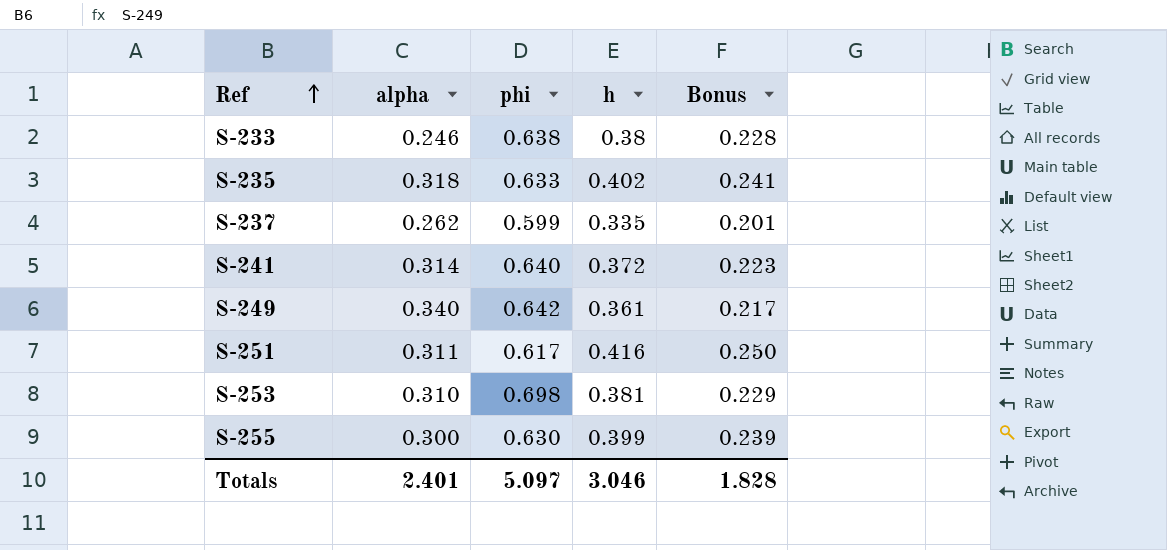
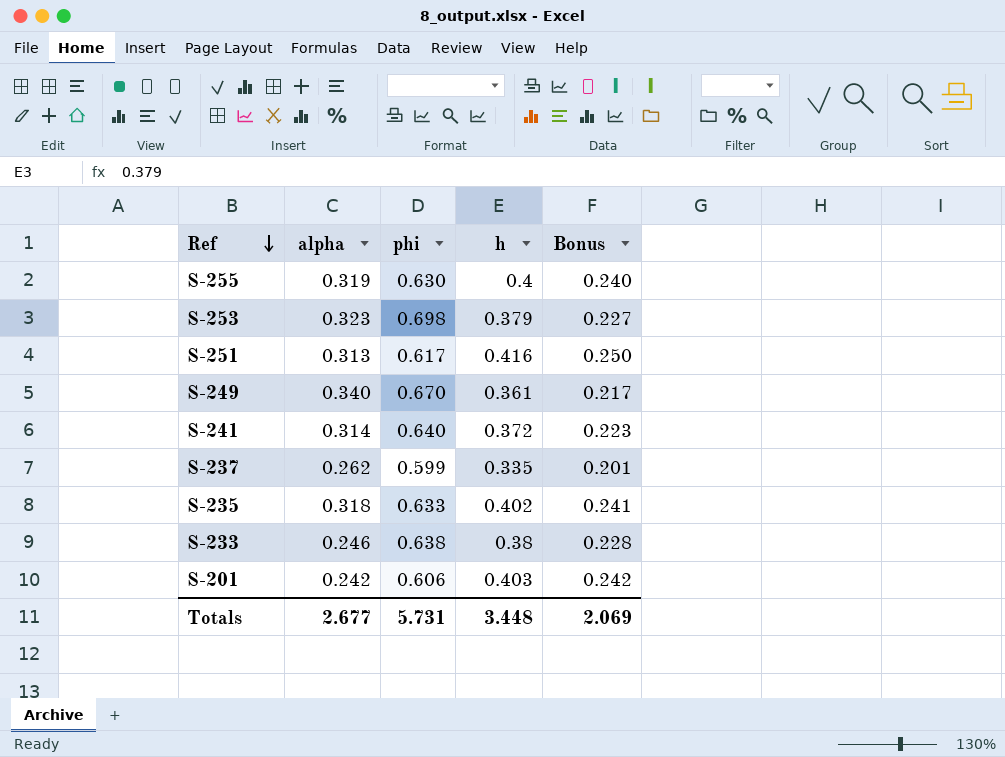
row order: Ref ascending -> Ref descending
S-255 | alpha: 0.300 -> 0.319
S-255 | h: 0.399 -> 0.4
S-255 | Bonus: 0.239 -> 0.240
S-253 | alpha: 0.310 -> 0.323
S-253 | h: 0.381 -> 0.379
S-253 | Bonus: 0.229 -> 0.227
S-251 | alpha: 0.311 -> 0.313
S-249 | phi: 0.642 -> 0.670
row S-201: none -> 0.242 | 0.606 | 0.403 | 0.242
Totals | alpha: 2.401 -> 2.677
Totals | phi: 5.097 -> 5.731
Totals | h: 3.046 -> 3.448
Totals | Bonus: 1.828 -> 2.069

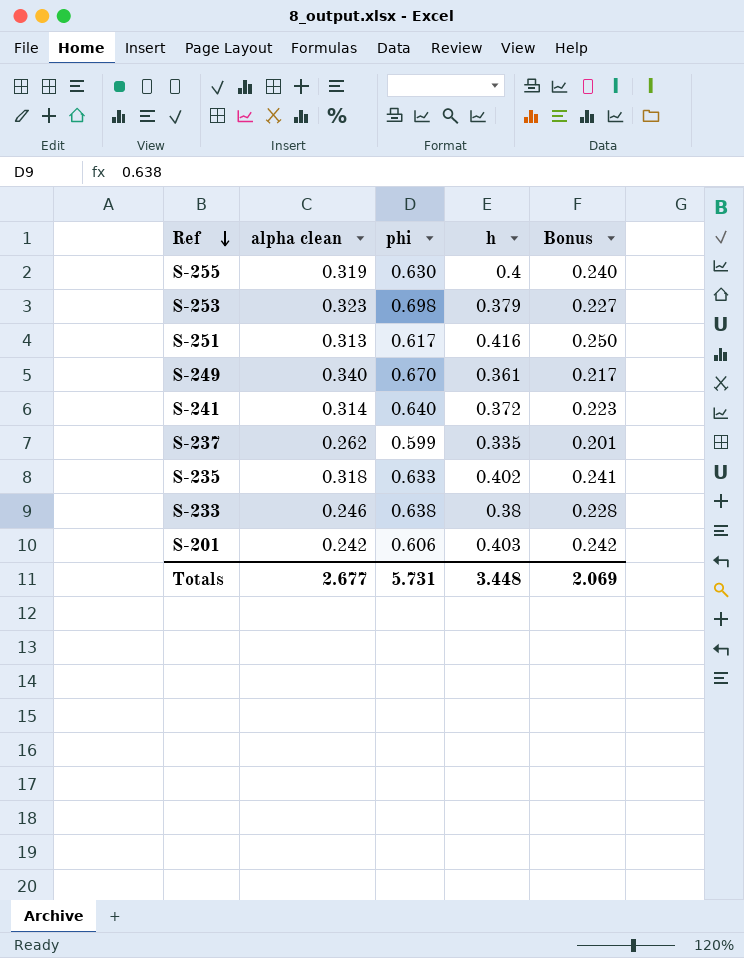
column name: alpha -> alpha clean

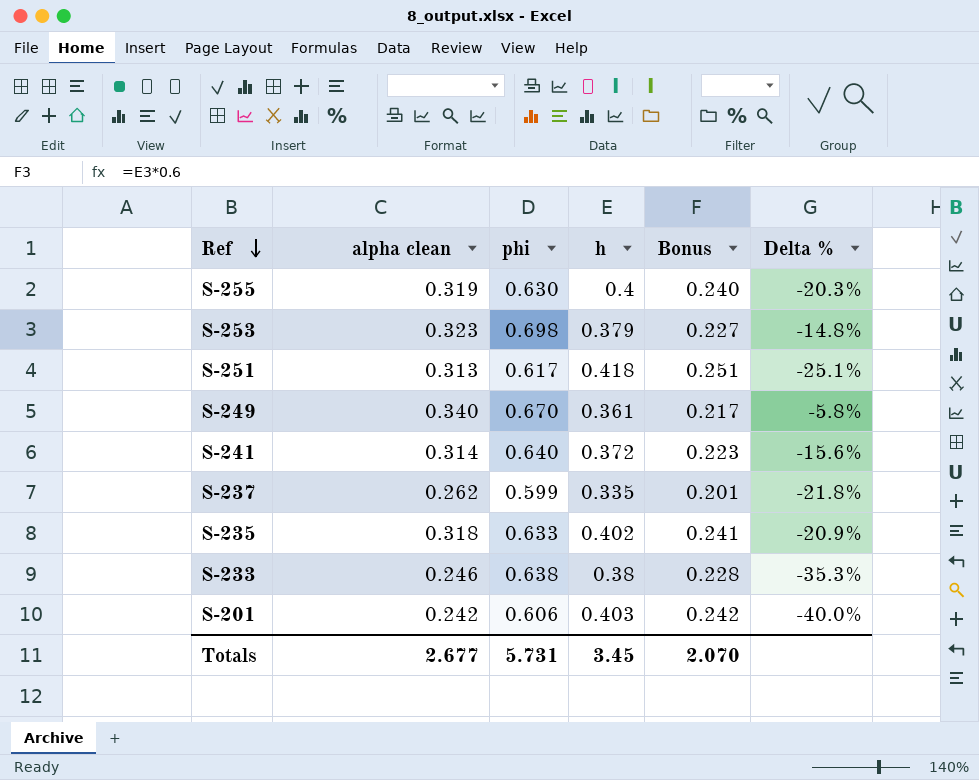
column Delta % | formula: none -> ([alpha clean] - [h]) / [h]
S-251 | h: 0.416 -> 0.418
S-251 | Bonus: 0.250 -> 0.251
Totals | h: 3.448 -> 3.45
Totals | Bonus: 2.069 -> 2.070

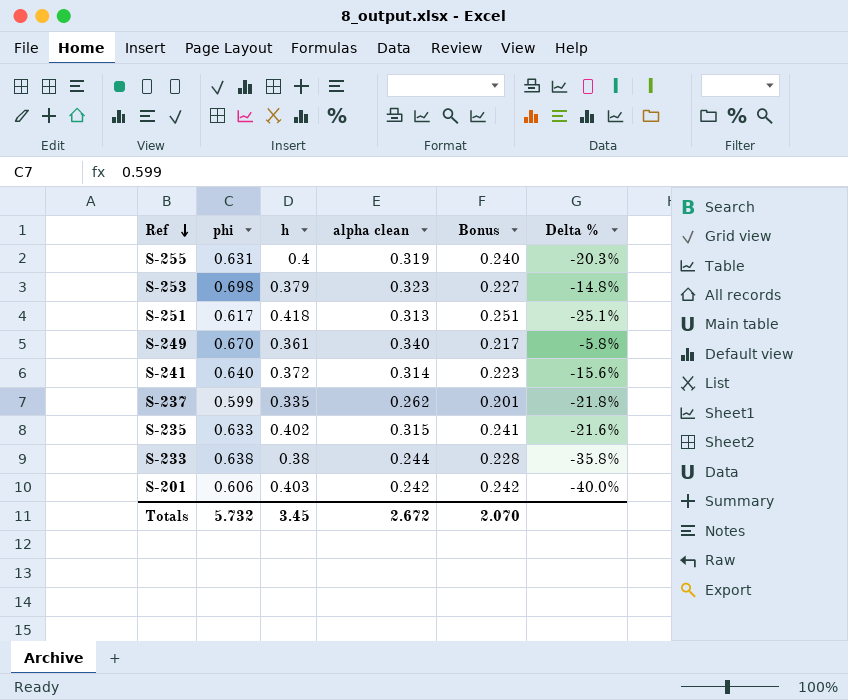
column alpha clean | position: 2 -> 4
S-255 | phi: 0.630 -> 0.631
S-235 | alpha clean: 0.318 -> 0.315
S-235 | Delta %: -20.9% -> -21.6%
S-233 | alpha clean: 0.246 -> 0.244
S-233 | Delta %: -35.3% -> -35.8%
Totals | phi: 5.731 -> 5.732
Totals | alpha clean: 2.677 -> 2.672

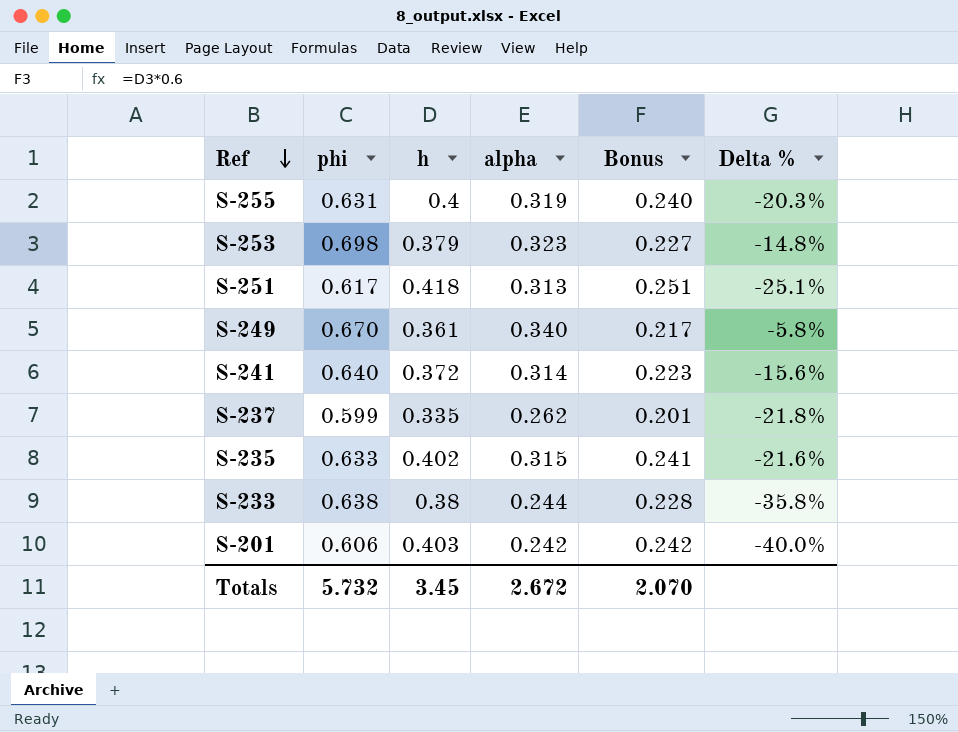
column name: alpha clean -> alpha

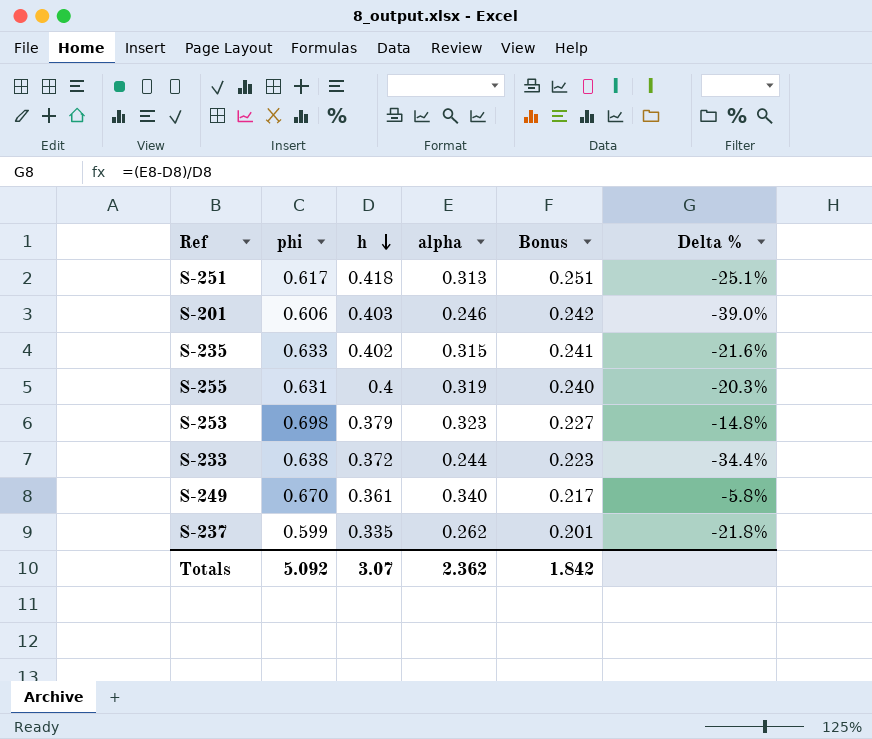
row order: Ref descending -> h descending
row S-241: 0.640 | 0.372 | 0.314 | 0.223 | -15.6% -> none
S-201 | alpha: 0.242 -> 0.246
S-201 | Delta %: -40.0% -> -39.0%
S-233 | h: 0.38 -> 0.372
S-233 | Bonus: 0.228 -> 0.223
S-233 | Delta %: -35.8% -> -34.4%
Totals | phi: 5.732 -> 5.092
Totals | h: 3.45 -> 3.07
Totals | alpha: 2.672 -> 2.362
Totals | Bonus: 2.070 -> 1.842

